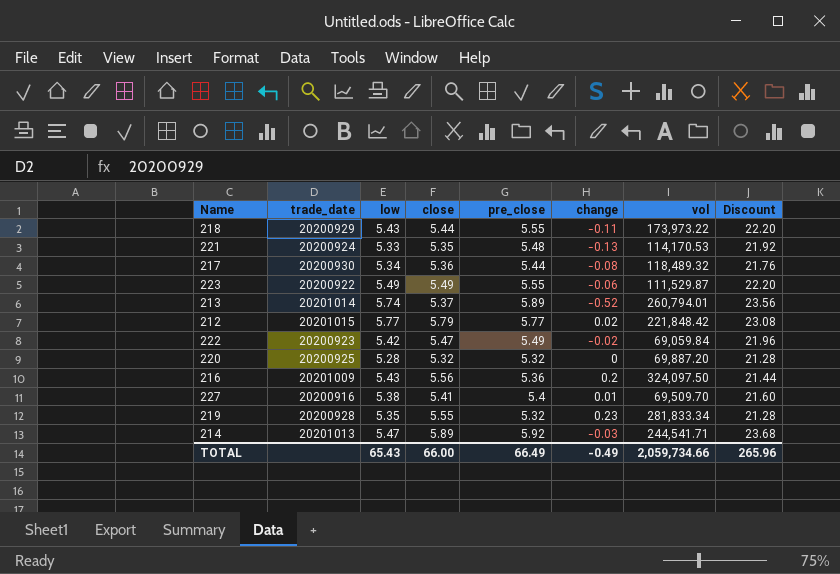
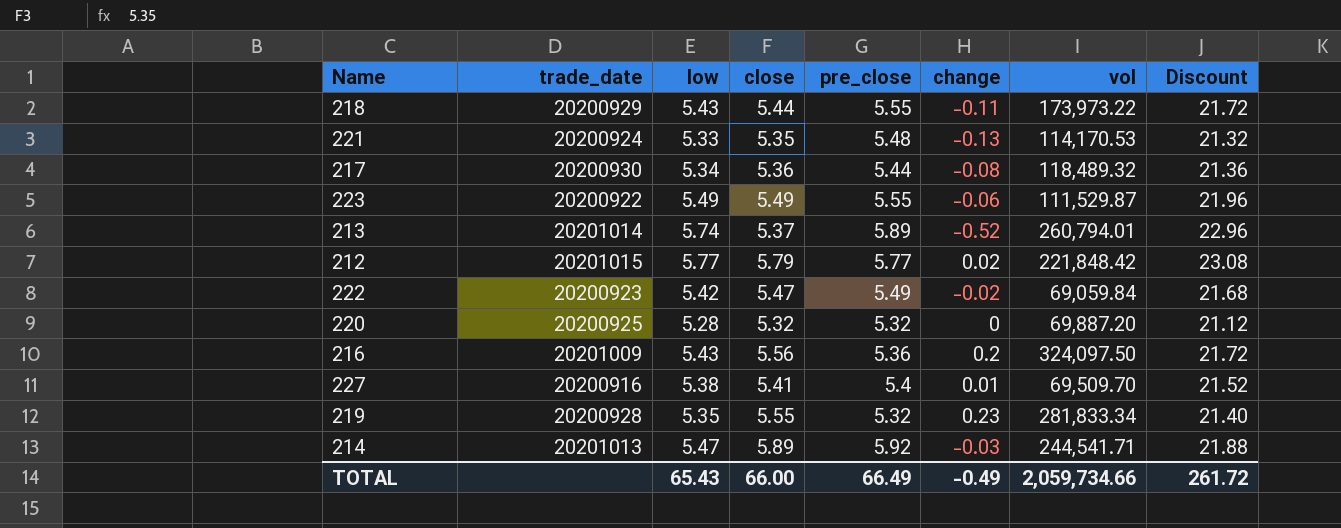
column Discount | formula: [pre_close] * 4 -> [low] * 4
TOTAL | Discount: 265.96 -> 261.72

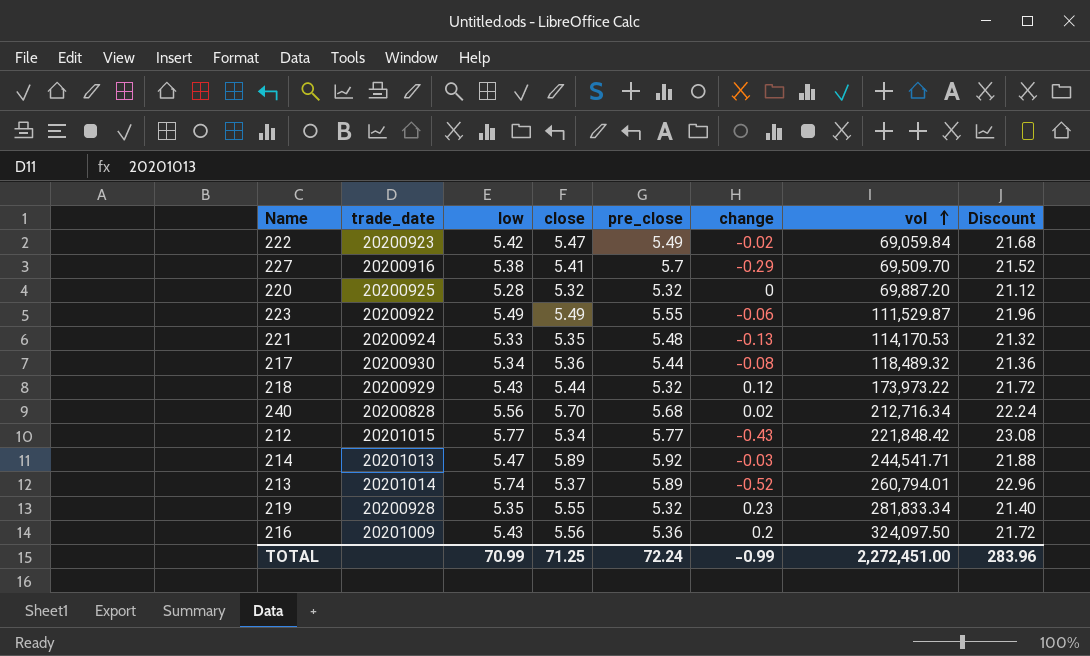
row order: none -> vol ascending
227 | pre_close: 5.4 -> 5.7
227 | change: 0.01 -> -0.29
218 | pre_close: 5.55 -> 5.32
218 | change: -0.11 -> 0.12
row 240: none -> 20200828 | 5.56 | 5.70 | 5.68 | 0.02 | 212,716.34 | 22.24
212 | close: 5.79 -> 5.34
212 | change: 0.02 -> -0.43
TOTAL | low: 65.43 -> 70.99
TOTAL | close: 66.00 -> 71.25
TOTAL | pre_close: 66.49 -> 72.24
TOTAL | change: -0.49 -> -0.99
TOTAL | vol: 2,059,734.66 -> 2,272,451.00
TOTAL | Discount: 261.72 -> 283.96

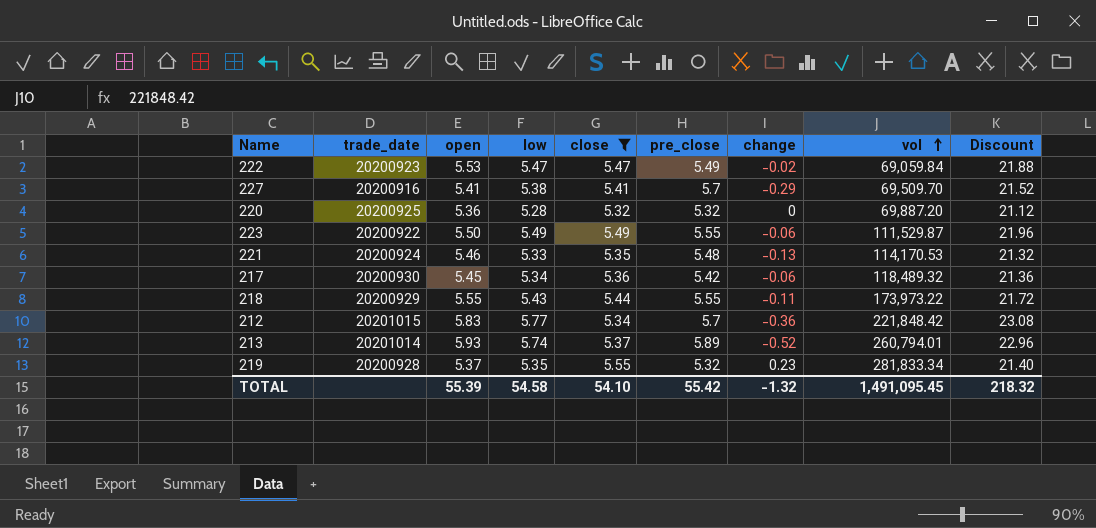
filter: none -> close <= 5.55
column open | position: none -> 3
222 | low: 5.42 -> 5.47
222 | Discount: 21.68 -> 21.88
217 | pre_close: 5.44 -> 5.42
217 | change: -0.08 -> -0.06
218 | pre_close: 5.32 -> 5.55
218 | change: 0.12 -> -0.11
212 | pre_close: 5.77 -> 5.7
212 | change: -0.43 -> -0.36
TOTAL | low: 70.99 -> 54.58
TOTAL | close: 71.25 -> 54.10
TOTAL | pre_close: 72.24 -> 55.42
TOTAL | change: -0.99 -> -1.32
TOTAL | vol: 2,272,451.00 -> 1,491,095.45
TOTAL | Discount: 283.96 -> 218.32

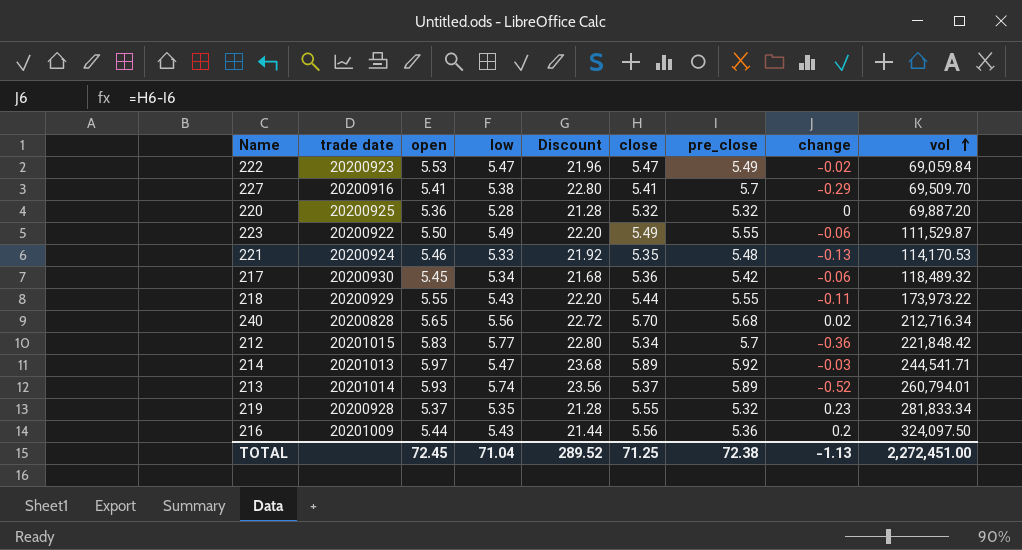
filter: close <= 5.55 -> none
column name: trade_date -> trade date
column Discount | formula: [low] * 4 -> [pre_close] * 4
column Discount | position: 9 -> 5
TOTAL | open: 55.39 -> 72.45
TOTAL | low: 54.58 -> 71.04
TOTAL | Discount: 218.32 -> 289.52
TOTAL | close: 54.10 -> 71.25
TOTAL | pre_close: 55.42 -> 72.38
TOTAL | change: -1.32 -> -1.13
TOTAL | vol: 1,491,095.45 -> 2,272,451.00

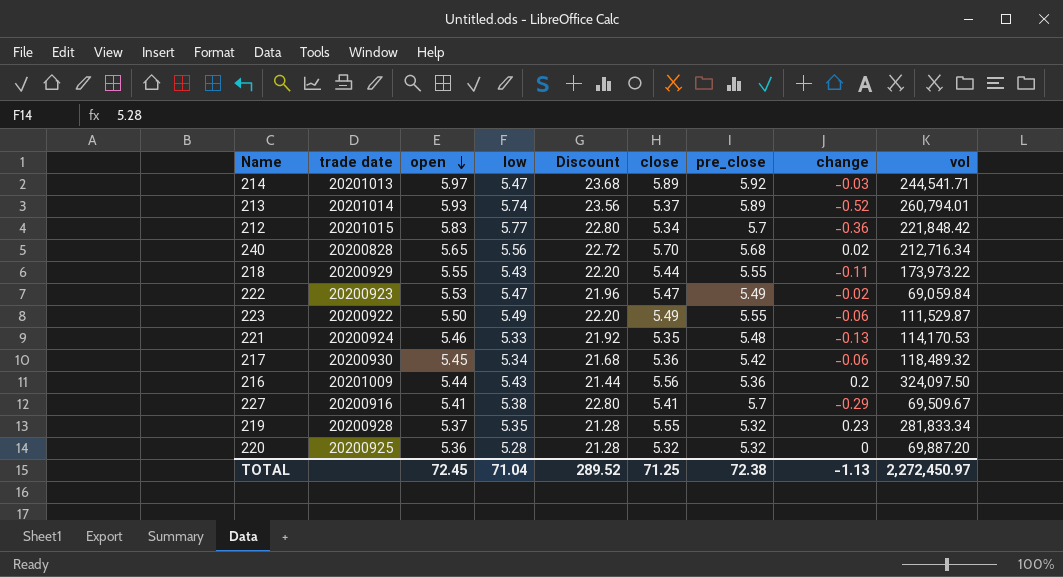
row order: vol ascending -> open descending
227 | vol: 69,509.70 -> 69,509.67
TOTAL | vol: 2,272,451.00 -> 2,272,450.97

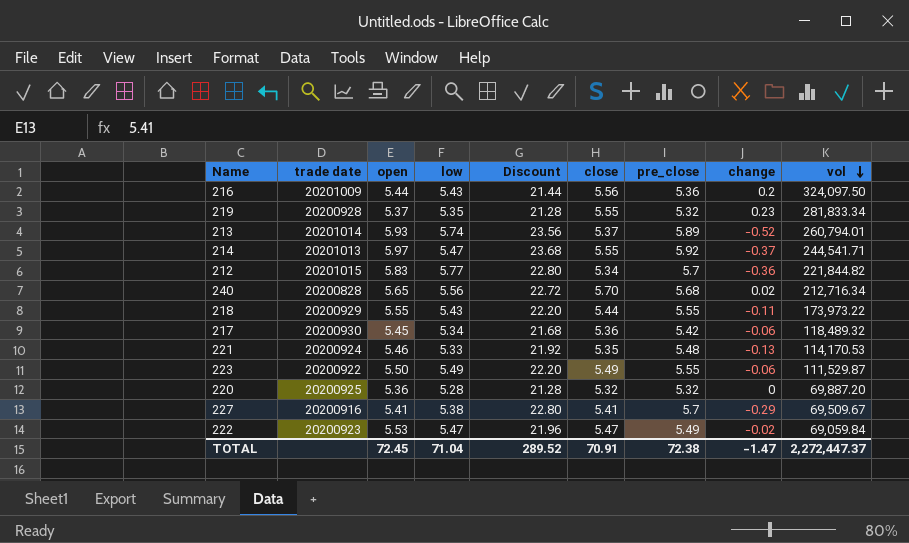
row order: open descending -> vol descending
214 | close: 5.89 -> 5.55
214 | change: -0.03 -> -0.37
212 | vol: 221,848.42 -> 221,844.82
TOTAL | close: 71.25 -> 70.91
TOTAL | change: -1.13 -> -1.47
TOTAL | vol: 2,272,450.97 -> 2,272,447.37

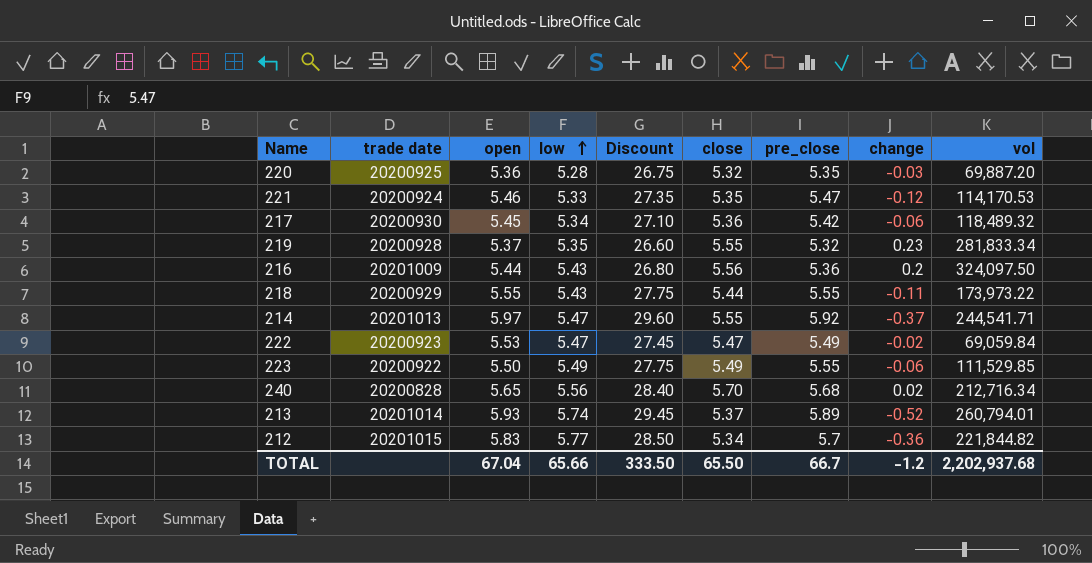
row order: vol descending -> low ascending
column Discount | formula: [pre_close] * 4 -> [pre_close] * 5
row 227: 20200916 | 5.41 | 5.38 | 22.80 | 5.41 | 5.7 | -0.29 | 69,509.67 -> none
220 | pre_close: 5.32 -> 5.35
220 | change: 0 -> -0.03
221 | pre_close: 5.48 -> 5.47
221 | change: -0.13 -> -0.12
223 | vol: 111,529.87 -> 111,529.85
TOTAL | open: 72.45 -> 67.04
TOTAL | low: 71.04 -> 65.66
TOTAL | Discount: 289.52 -> 333.50
TOTAL | close: 70.91 -> 65.50
TOTAL | pre_close: 72.38 -> 66.7
TOTAL | change: -1.47 -> -1.2
TOTAL | vol: 2,272,447.37 -> 2,202,937.68

